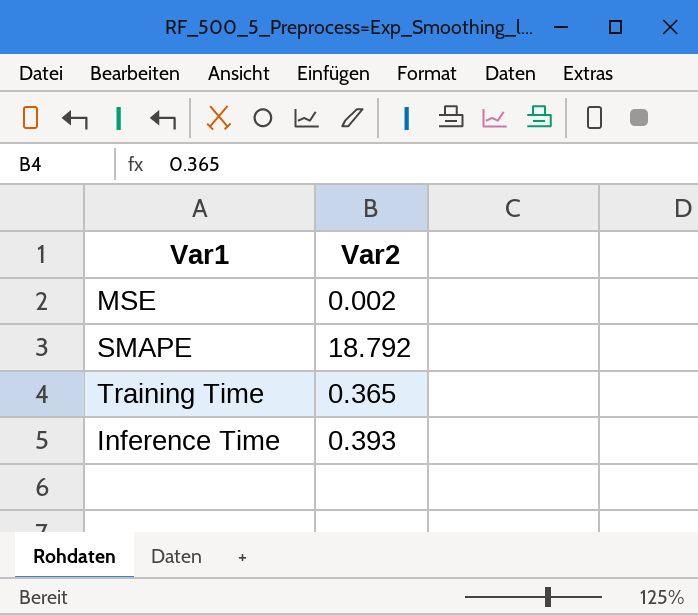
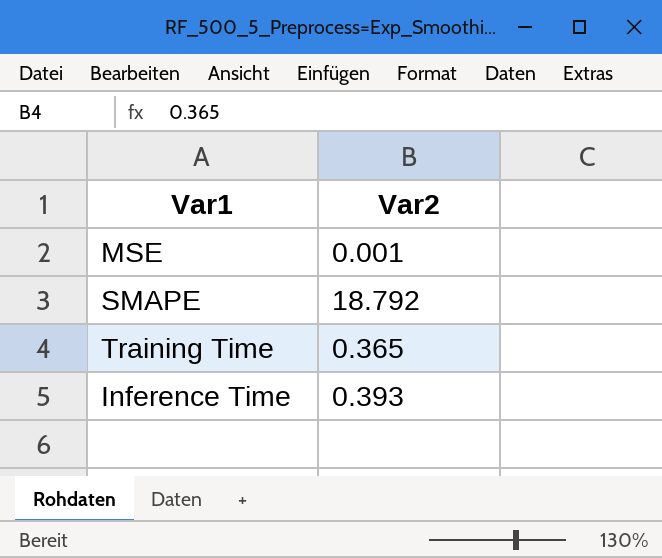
MSE | Var2: 0.002 -> 0.001

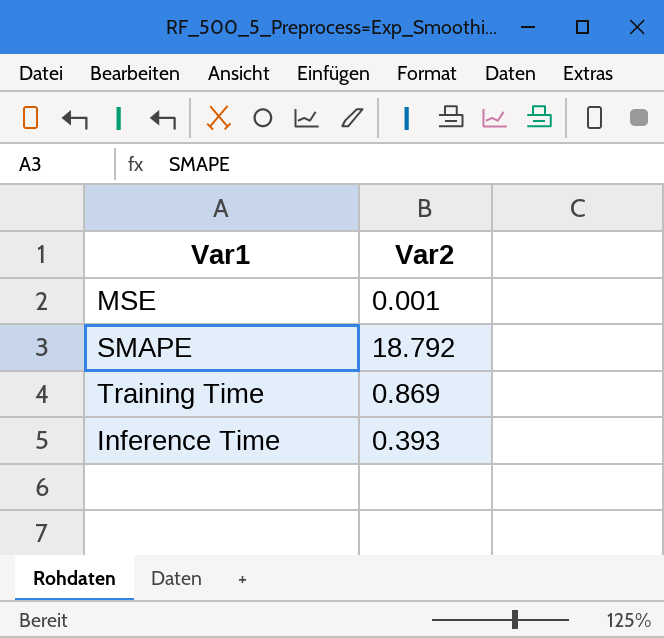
Training Time | Var2: 0.365 -> 0.869

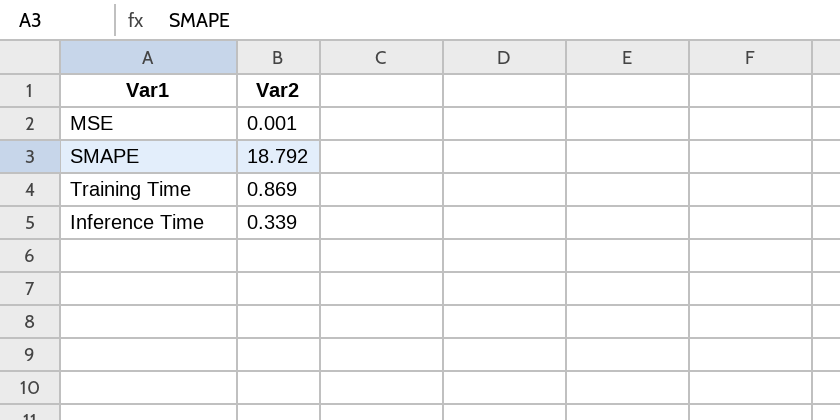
Inference Time | Var2: 0.393 -> 0.339

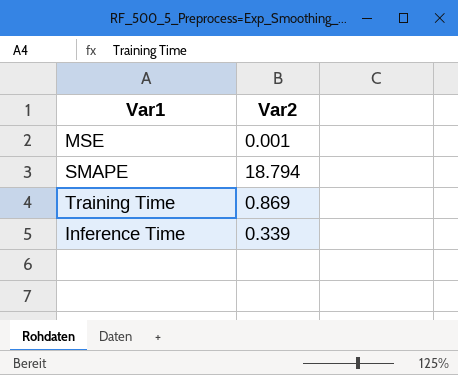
SMAPE | Var2: 18.792 -> 18.794

